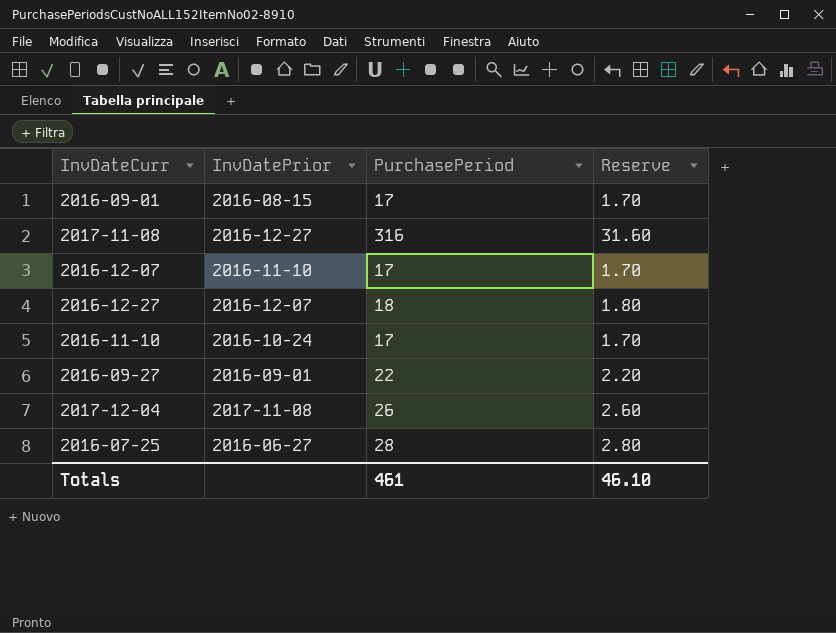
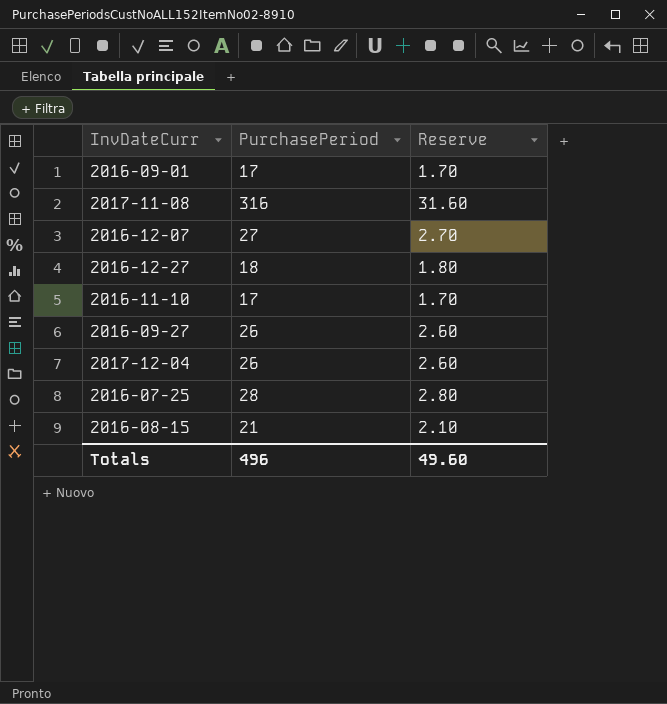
column InvDatePrior | position: 2 -> none
2016-12-07 | PurchasePeriod: 17 -> 27
2016-12-07 | Reserve: 1.70 -> 2.70
2016-09-27 | PurchasePeriod: 22 -> 26
2016-09-27 | Reserve: 2.20 -> 2.60
row 2016-08-15: none -> 21 | 2.10
Totals | PurchasePeriod: 461 -> 496
Totals | Reserve: 46.10 -> 49.60

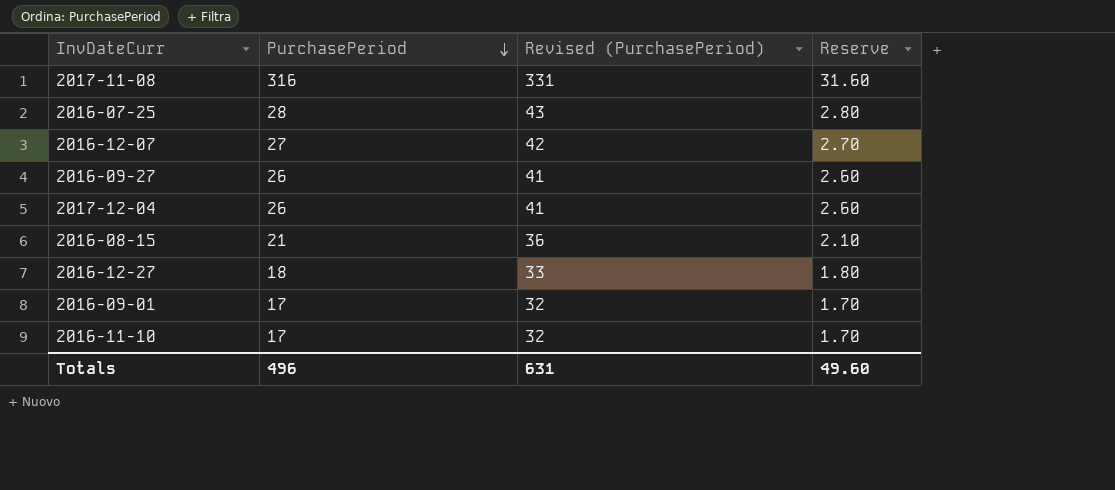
row order: none -> PurchasePeriod descending
column Revised (PurchasePeriod) | formula: none -> [PurchasePeriod] + 15

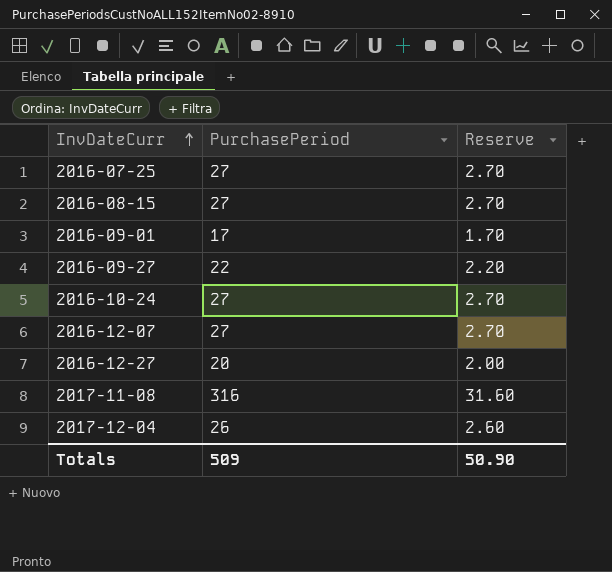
row order: PurchasePeriod descending -> InvDateCurr ascending
column Revised (PurchasePeriod) | formula: [PurchasePeriod] + 15 -> none
row 2016-11-10: 17 | 32 | 1.70 -> none
2016-07-25 | PurchasePeriod: 28 -> 27
2016-07-25 | Reserve: 2.80 -> 2.70
2016-08-15 | PurchasePeriod: 21 -> 27
2016-08-15 | Reserve: 2.10 -> 2.70
2016-09-27 | PurchasePeriod: 26 -> 22
2016-09-27 | Reserve: 2.60 -> 2.20
row 2016-10-24: none -> 27 | 2.70
2016-12-27 | PurchasePeriod: 18 -> 20
2016-12-27 | Reserve: 1.80 -> 2.00
Totals | PurchasePeriod: 496 -> 509
Totals | Reserve: 49.60 -> 50.90

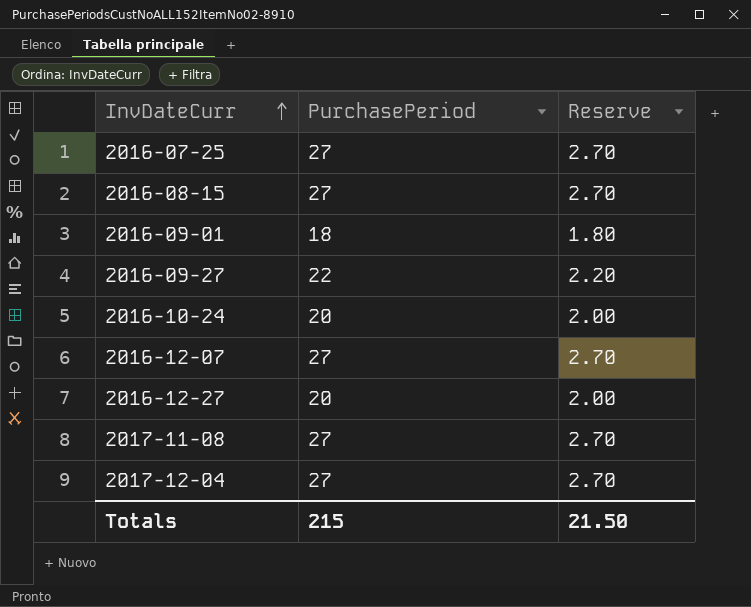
2016-09-01 | PurchasePeriod: 17 -> 18
2016-09-01 | Reserve: 1.70 -> 1.80
2016-10-24 | PurchasePeriod: 27 -> 20
2016-10-24 | Reserve: 2.70 -> 2.00
2017-11-08 | PurchasePeriod: 316 -> 27
2017-11-08 | Reserve: 31.60 -> 2.70
2017-12-04 | PurchasePeriod: 26 -> 27
2017-12-04 | Reserve: 2.60 -> 2.70
Totals | PurchasePeriod: 509 -> 215
Totals | Reserve: 50.90 -> 21.50

